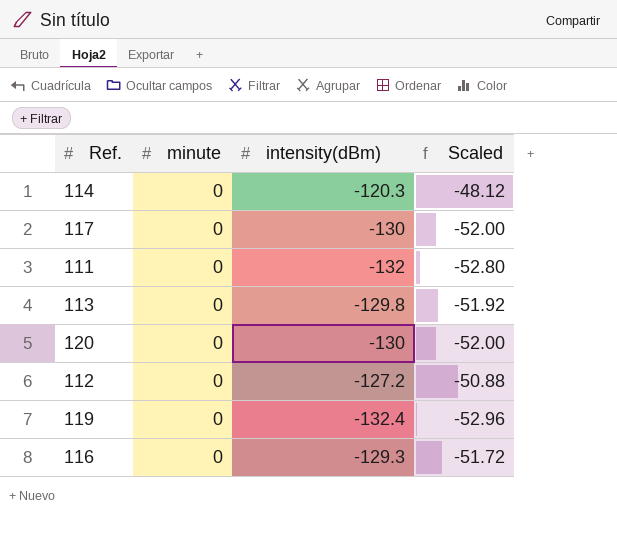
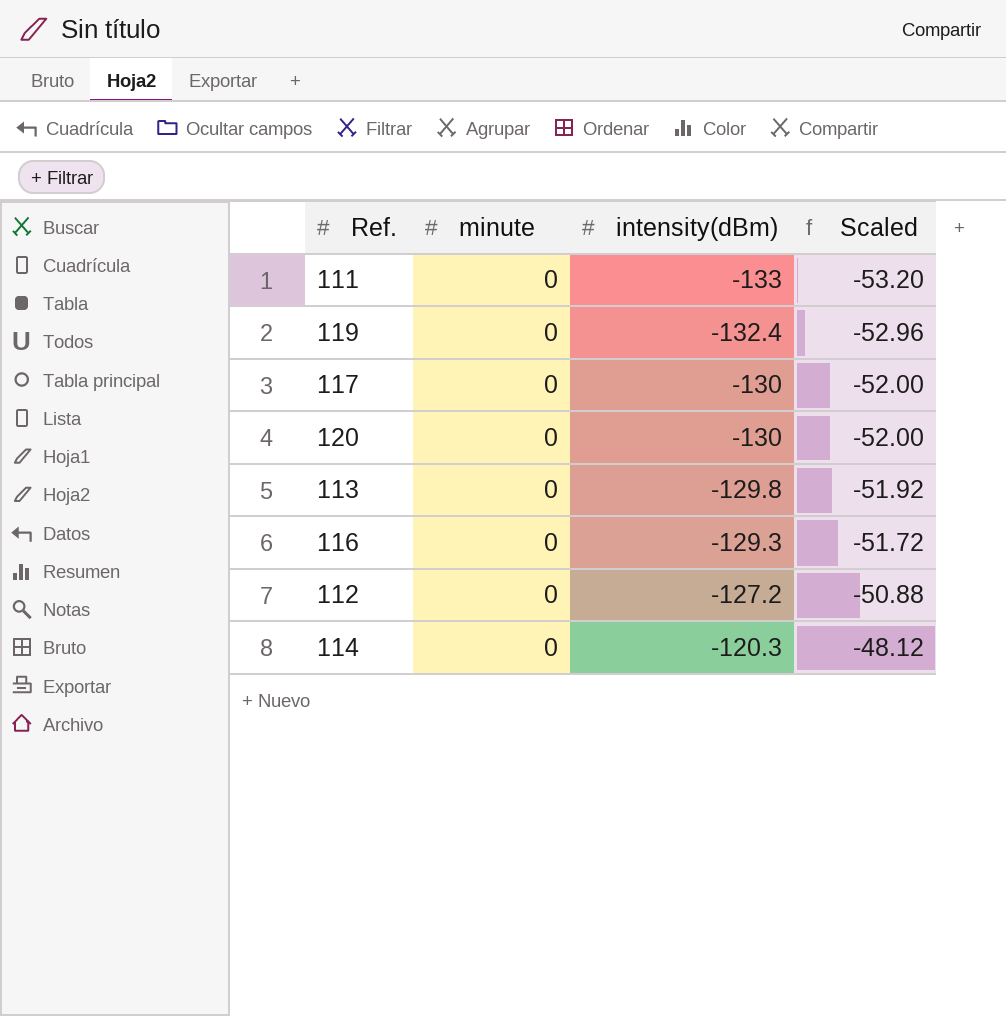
row order: none -> intensity(dBm) ascending
111 | intensity(dBm): -132 -> -133
111 | Scaled: -52.80 -> -53.20

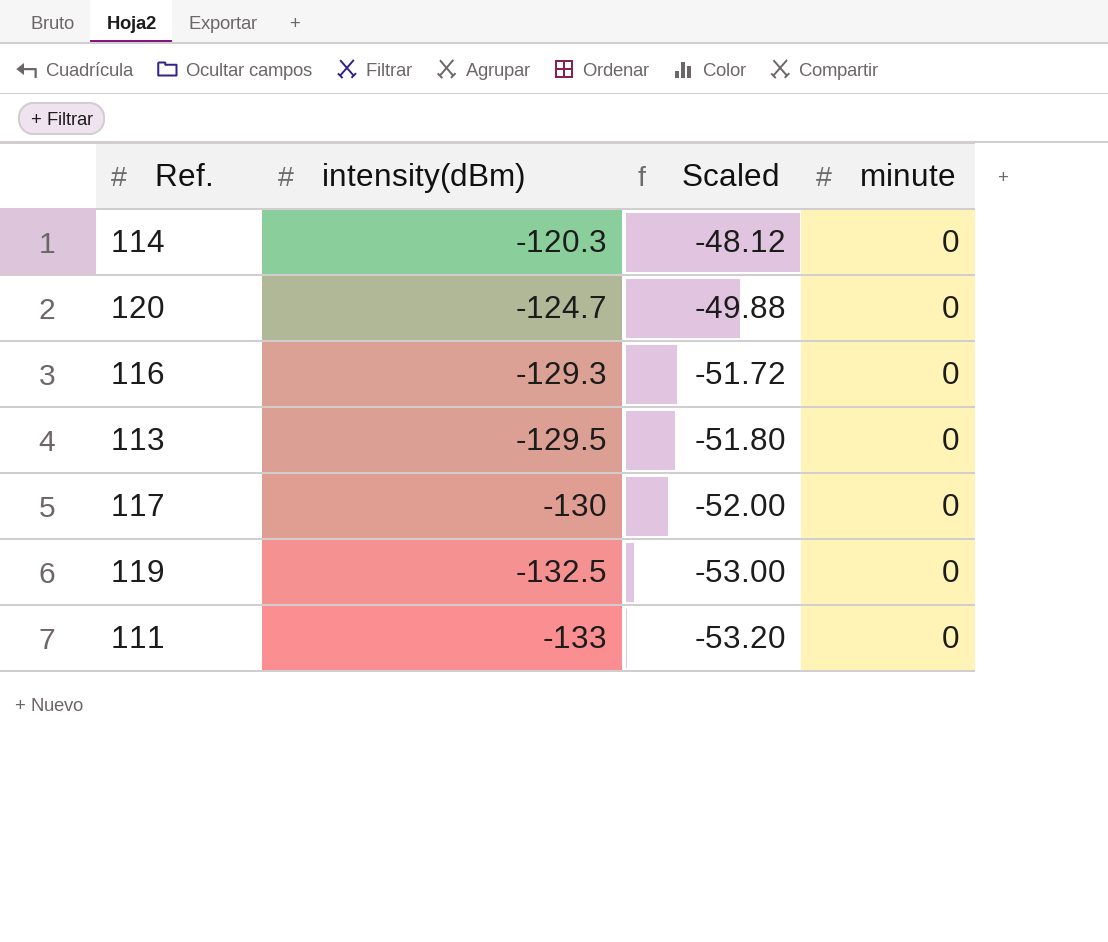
row order: intensity(dBm) ascending -> intensity(dBm) descending
column minute | position: 2 -> 4
row 112: 0 | -127.2 | -50.88 -> none
120 | intensity(dBm): -130 -> -124.7
120 | Scaled: -52.00 -> -49.88
113 | intensity(dBm): -129.8 -> -129.5
113 | Scaled: -51.92 -> -51.80
119 | intensity(dBm): -132.4 -> -132.5
119 | Scaled: -52.96 -> -53.00

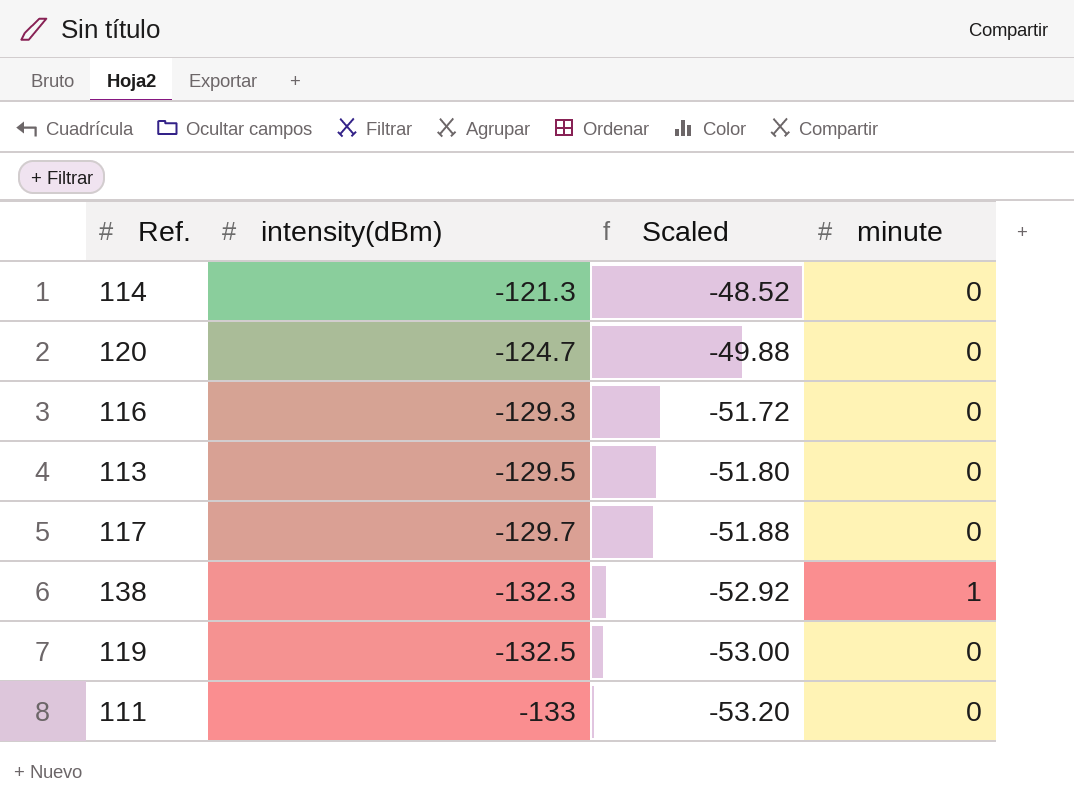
114 | intensity(dBm): -120.3 -> -121.3
114 | Scaled: -48.12 -> -48.52
117 | intensity(dBm): -130 -> -129.7
117 | Scaled: -52.00 -> -51.88
row 138: none -> -132.3 | -52.92 | 1

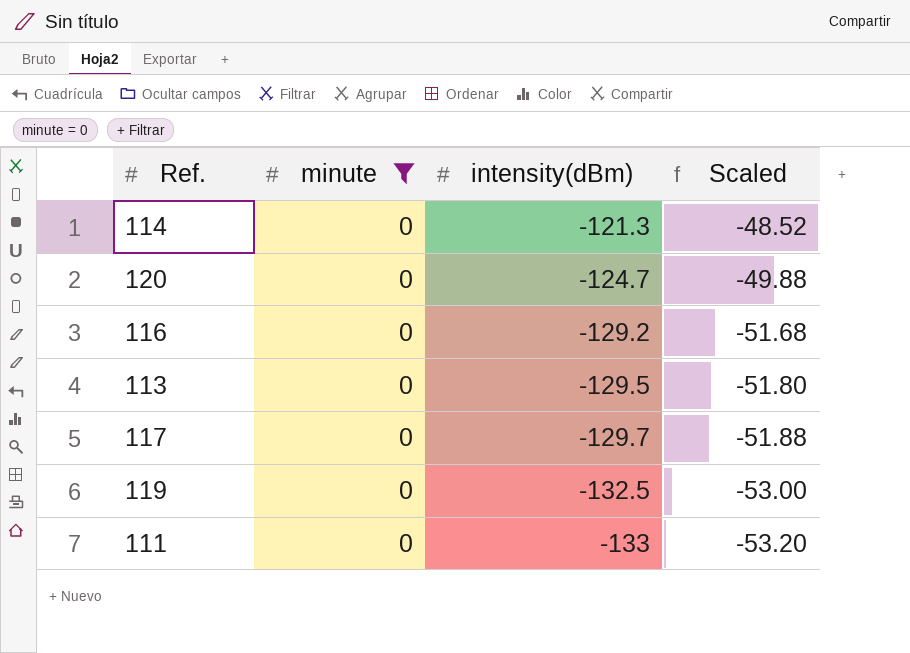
filter: none -> minute = 0
column minute | position: 4 -> 2
116 | intensity(dBm): -129.3 -> -129.2
116 | Scaled: -51.72 -> -51.68

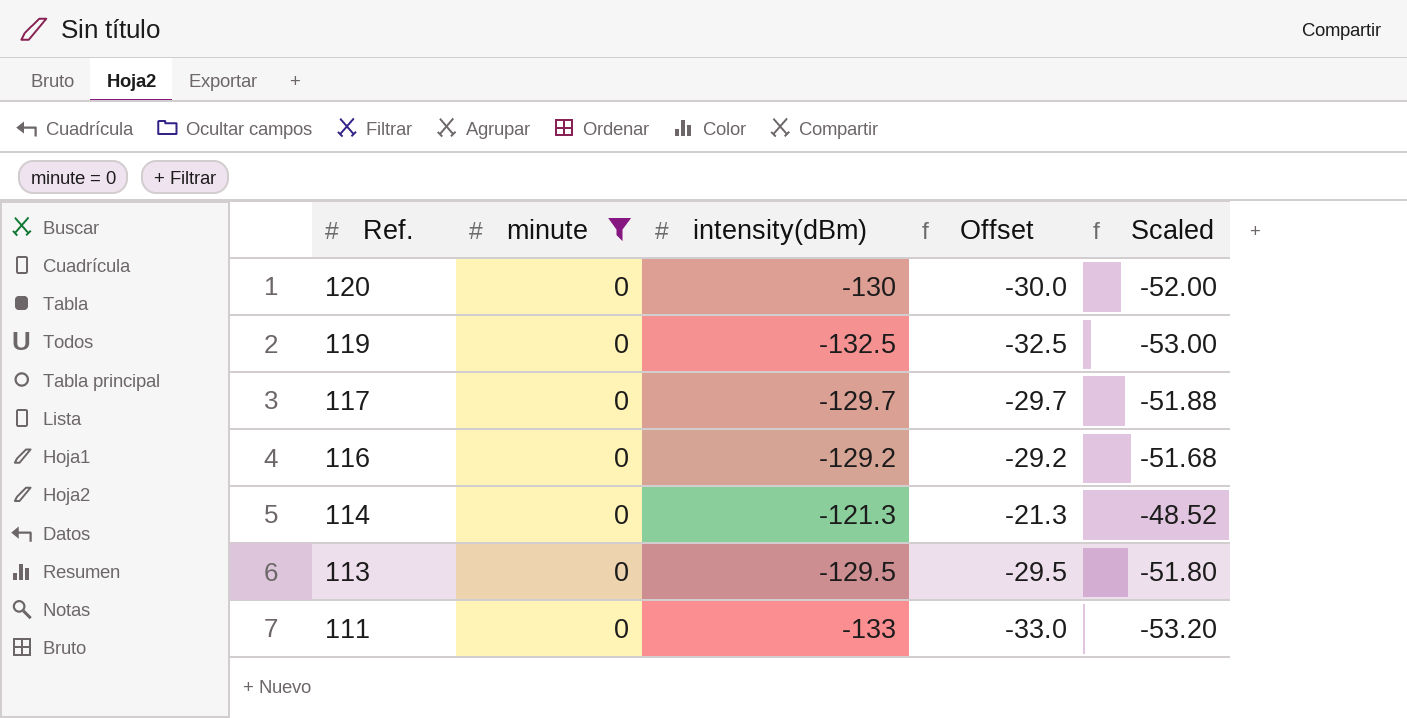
row order: intensity(dBm) descending -> Ref. descending
column Offset | formula: none -> [intensity(dBm)] + 100
120 | intensity(dBm): -124.7 -> -130
120 | Scaled: -49.88 -> -52.00

